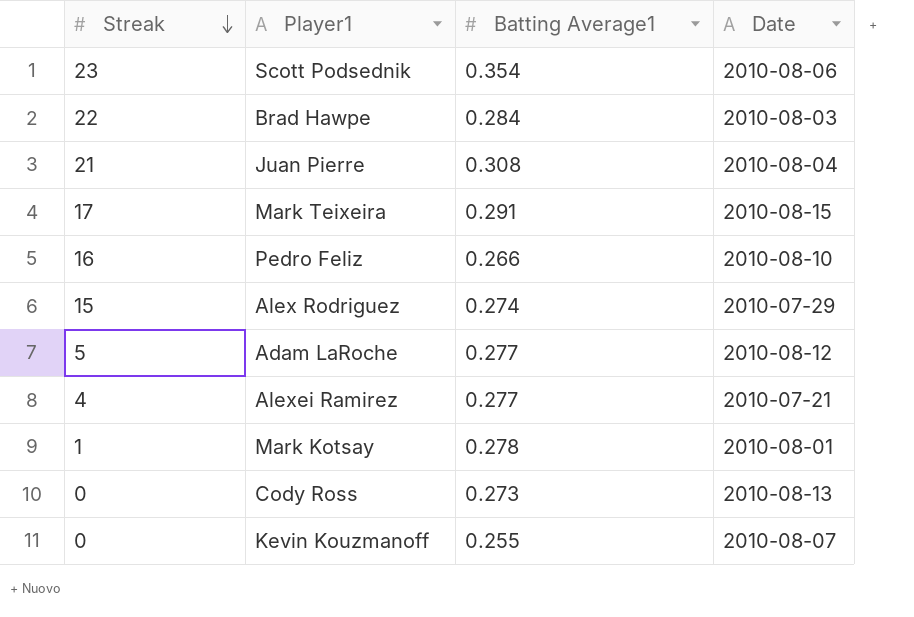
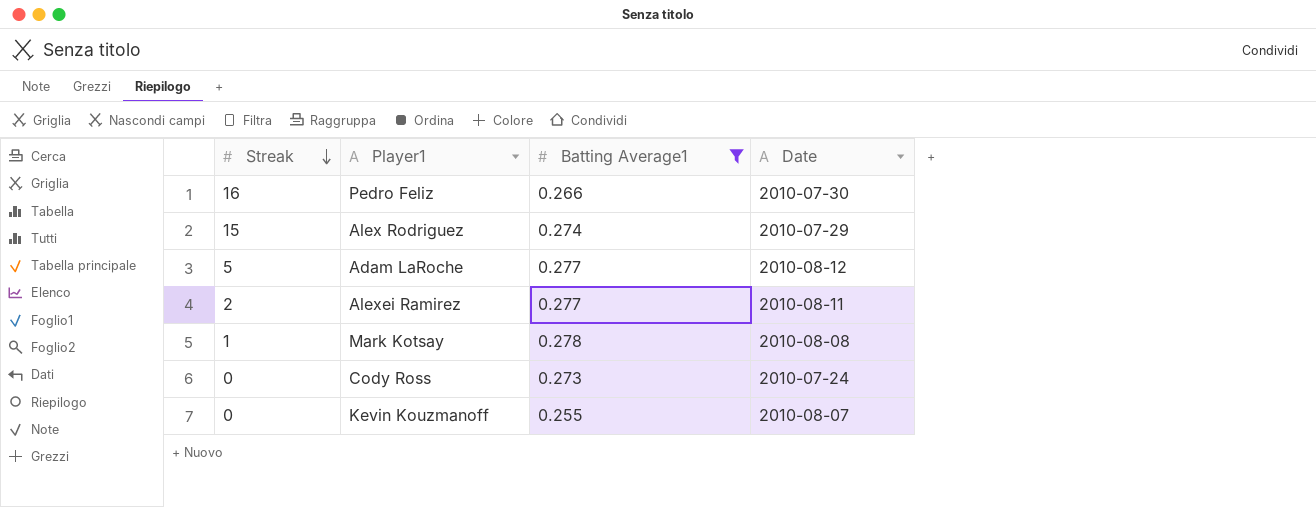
filter: none -> Batting Average1 <= 0.278
Pedro Feliz | Date: 2010-08-10 -> 2010-07-30
Alexei Ramirez | Streak: 4 -> 2
Alexei Ramirez | Date: 2010-07-21 -> 2010-08-11
Mark Kotsay | Date: 2010-08-01 -> 2010-08-08
Cody Ross | Date: 2010-08-13 -> 2010-07-24

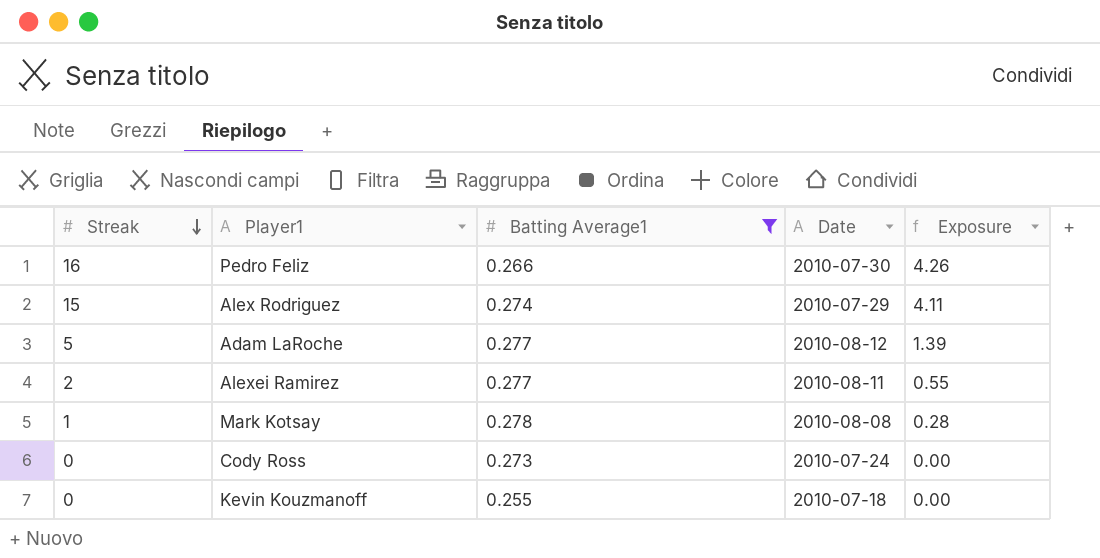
column Exposure | formula: none -> [Streak] * [Batting Average1]
Kevin Kouzmanoff | Date: 2010-08-07 -> 2010-07-18

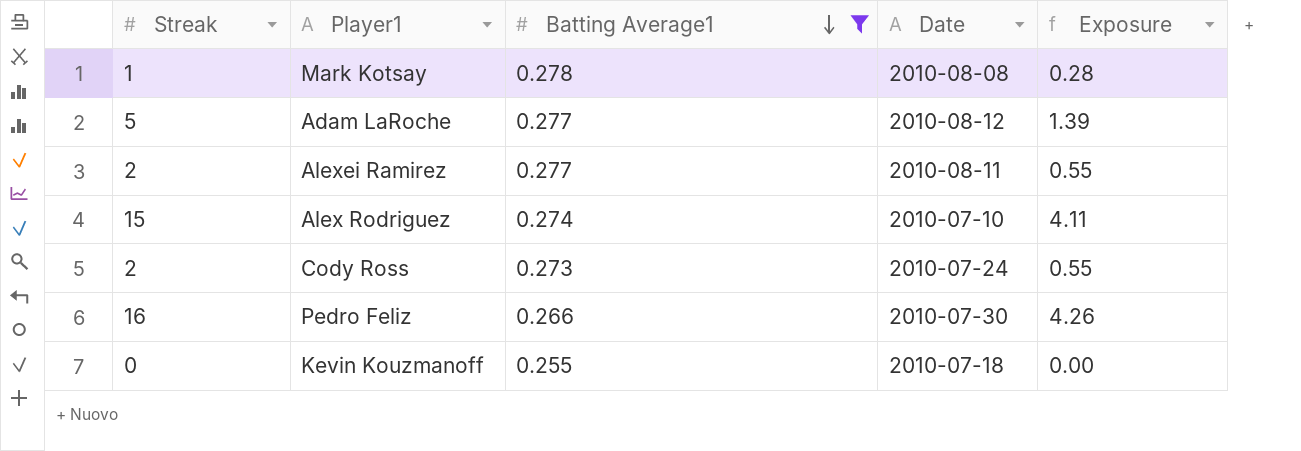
row order: Streak descending -> Batting Average1 descending
Alex Rodriguez | Date: 2010-07-29 -> 2010-07-10
Cody Ross | Streak: 0 -> 2
Cody Ross | Exposure: 0.00 -> 0.55

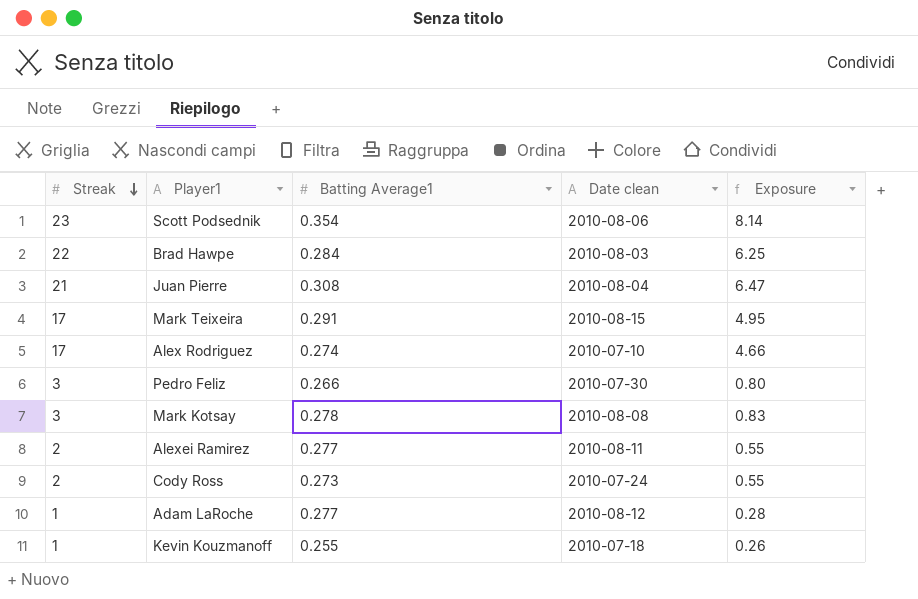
filter: Batting Average1 <= 0.278 -> none
row order: Batting Average1 descending -> Streak descending
column name: Date -> Date clean
Alex Rodriguez | Streak: 15 -> 17
Alex Rodriguez | Exposure: 4.11 -> 4.66
Pedro Feliz | Streak: 16 -> 3
Pedro Feliz | Exposure: 4.26 -> 0.80
Mark Kotsay | Streak: 1 -> 3
Mark Kotsay | Exposure: 0.28 -> 0.83
Adam LaRoche | Streak: 5 -> 1
Adam LaRoche | Exposure: 1.39 -> 0.28
Kevin Kouzmanoff | Streak: 0 -> 1
Kevin Kouzmanoff | Exposure: 0.00 -> 0.26

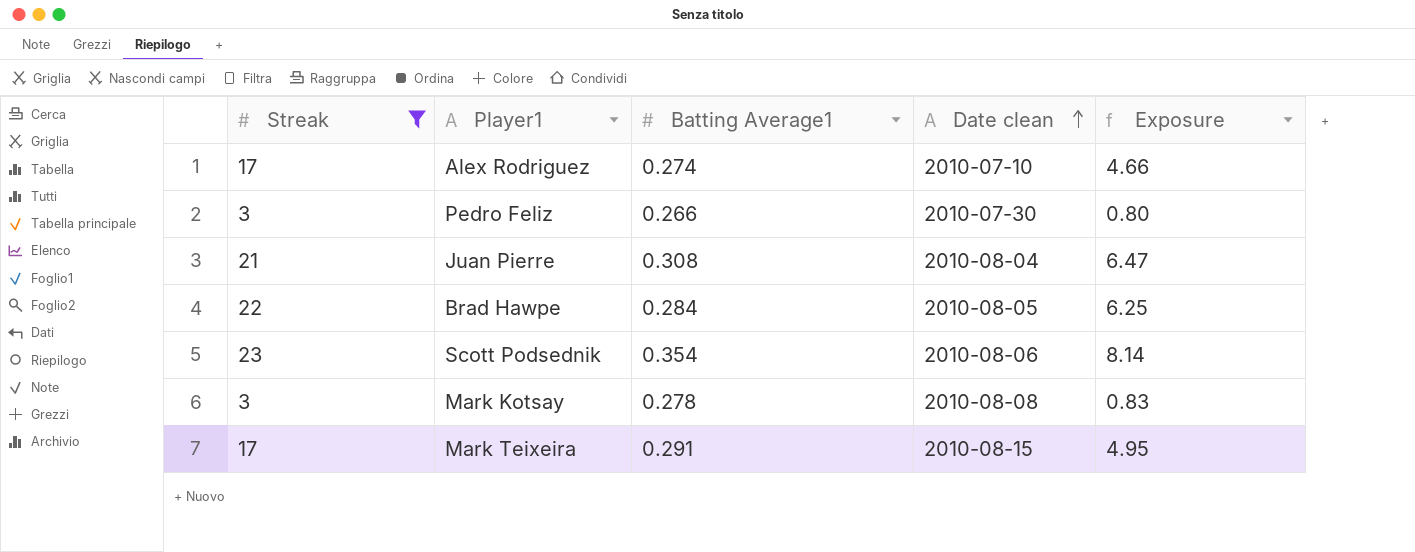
filter: none -> Streak >= 3
row order: Streak descending -> Date clean ascending
Brad Hawpe | Date clean: 2010-08-03 -> 2010-08-05

